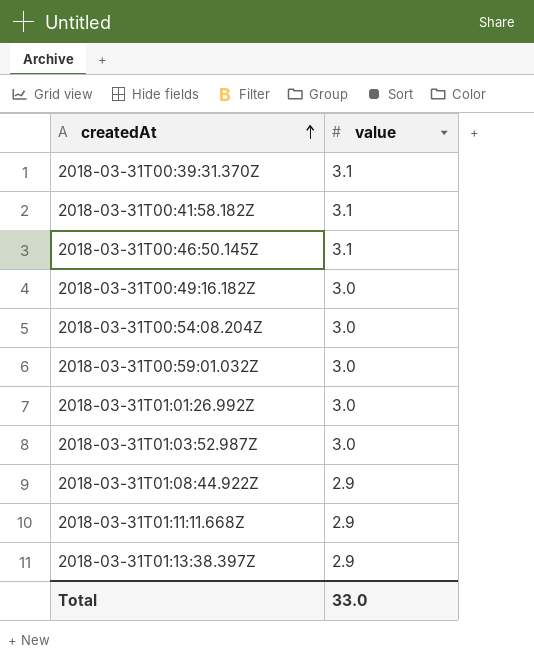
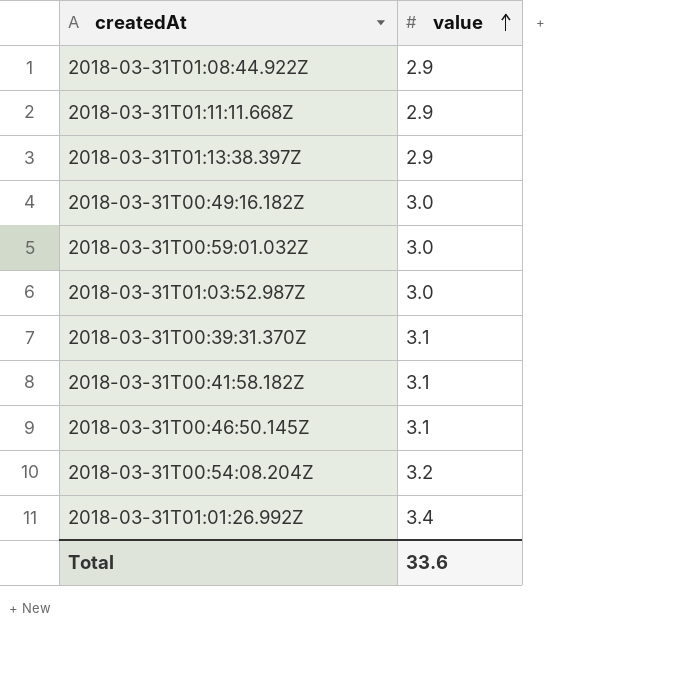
row order: createdAt ascending -> value ascending
2018-03-31T00:54:08.204Z | value: 3.0 -> 3.2
2018-03-31T01:01:26.992Z | value: 3.0 -> 3.4
Total | value: 33.0 -> 33.6

